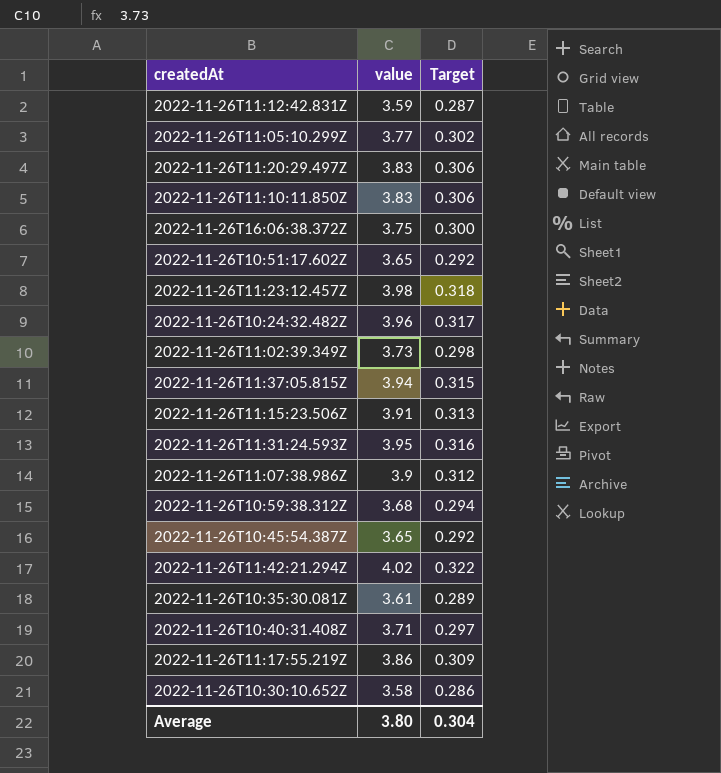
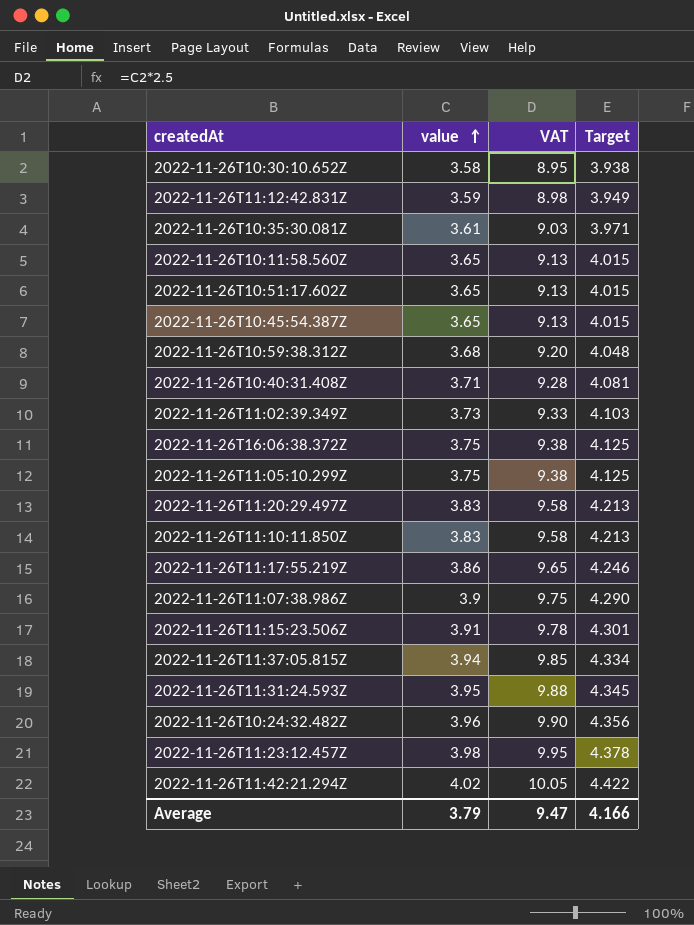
row order: none -> value ascending
column VAT | formula: none -> [value] * 2.5
column Target | formula: [value] * 0.08 -> [value] * 1.1
row 2022-11-26T10:11:58.560Z: none -> 3.65 | 9.13 | 4.015
2022-11-26T11:05:10.299Z | value: 3.77 -> 3.75
Average | value: 3.80 -> 3.79
Average | Target: 0.304 -> 4.166

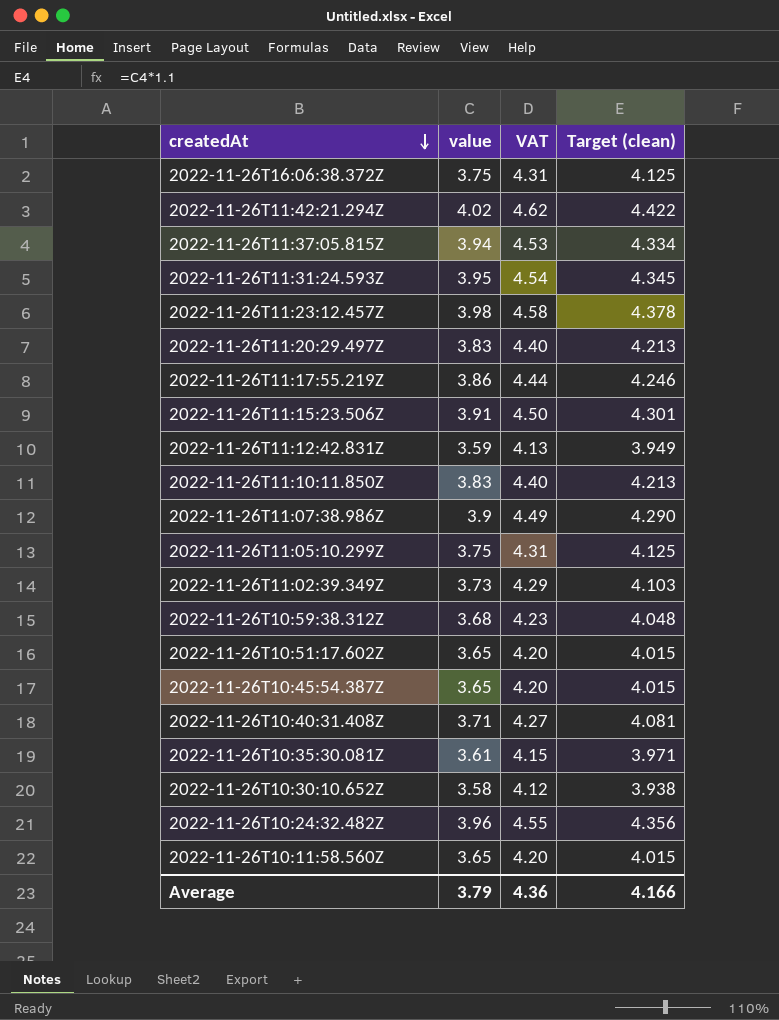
row order: value ascending -> createdAt descending
column VAT | formula: [value] * 2.5 -> [value] * 1.15
column name: Target -> Target (clean)
Average | VAT: 9.47 -> 4.36

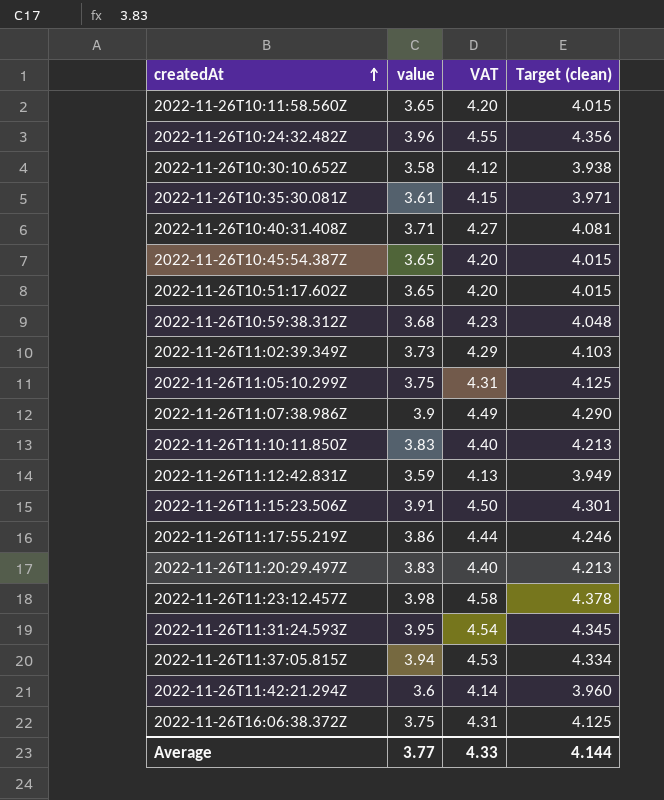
row order: createdAt descending -> createdAt ascending
2022-11-26T11:42:21.294Z | value: 4.02 -> 3.6
2022-11-26T11:42:21.294Z | VAT: 4.62 -> 4.14
2022-11-26T11:42:21.294Z | Target (clean): 4.422 -> 3.960
Average | value: 3.79 -> 3.77
Average | VAT: 4.36 -> 4.33
Average | Target (clean): 4.166 -> 4.144

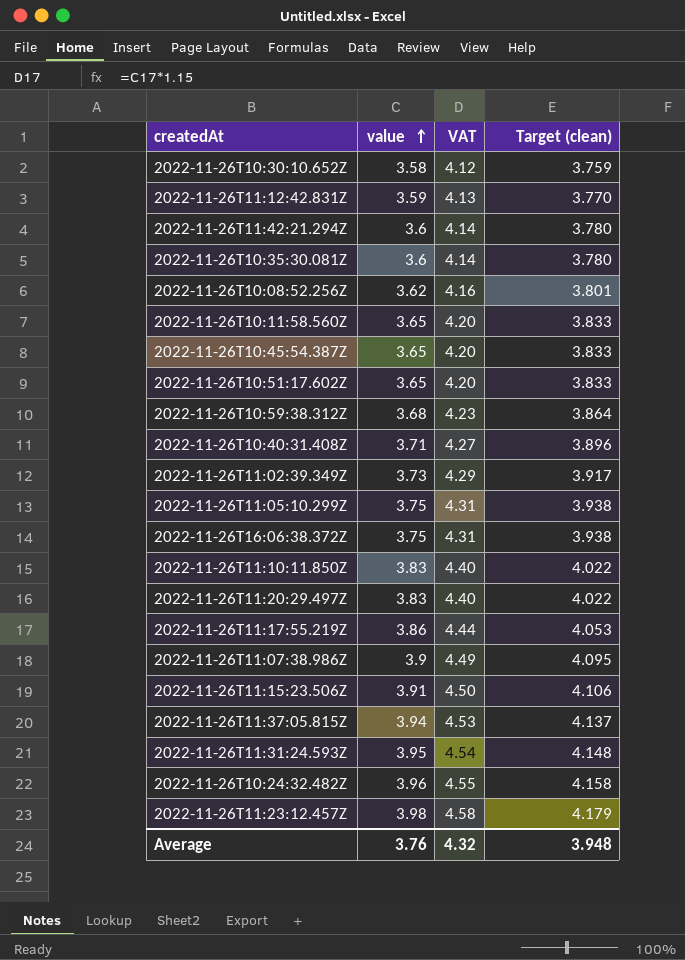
row order: createdAt ascending -> value ascending
column Target (clean) | formula: [value] * 1.1 -> [value] * 1.05
2022-11-26T10:35:30.081Z | value: 3.61 -> 3.6
2022-11-26T10:35:30.081Z | VAT: 4.15 -> 4.14
row 2022-11-26T10:08:52.256Z: none -> 3.62 | 4.16 | 3.801
Average | value: 3.77 -> 3.76
Average | VAT: 4.33 -> 4.32
Average | Target (clean): 4.144 -> 3.948

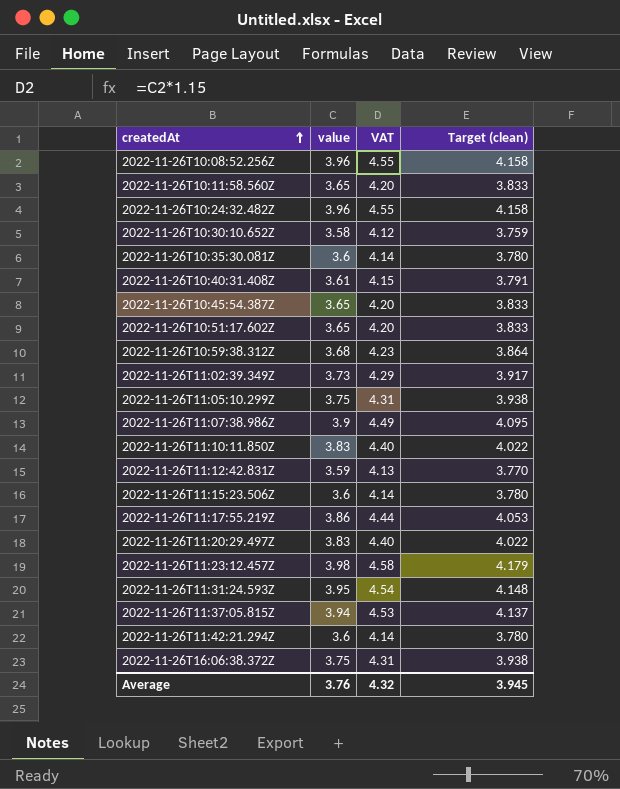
row order: value ascending -> createdAt ascending
2022-11-26T10:08:52.256Z | value: 3.62 -> 3.96
2022-11-26T10:08:52.256Z | VAT: 4.16 -> 4.55
2022-11-26T10:08:52.256Z | Target (clean): 3.801 -> 4.158
2022-11-26T10:40:31.408Z | value: 3.71 -> 3.61
2022-11-26T10:40:31.408Z | VAT: 4.27 -> 4.15
2022-11-26T10:40:31.408Z | Target (clean): 3.896 -> 3.791
2022-11-26T11:15:23.506Z | value: 3.91 -> 3.6
2022-11-26T11:15:23.506Z | VAT: 4.50 -> 4.14
2022-11-26T11:15:23.506Z | Target (clean): 4.106 -> 3.780
Average | Target (clean): 3.948 -> 3.945

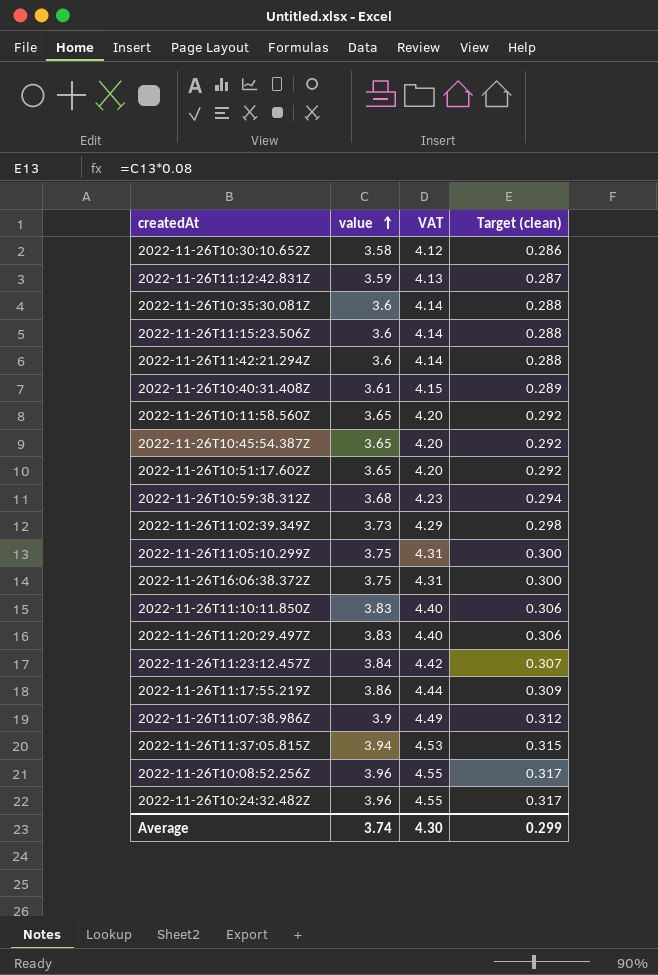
row order: createdAt ascending -> value ascending
column Target (clean) | formula: [value] * 1.05 -> [value] * 0.08
row 2022-11-26T11:31:24.593Z: 3.95 | 4.54 | 4.148 -> none
2022-11-26T11:23:12.457Z | value: 3.98 -> 3.84
2022-11-26T11:23:12.457Z | VAT: 4.58 -> 4.42
Average | value: 3.76 -> 3.74
Average | VAT: 4.32 -> 4.30
Average | Target (clean): 3.945 -> 0.299

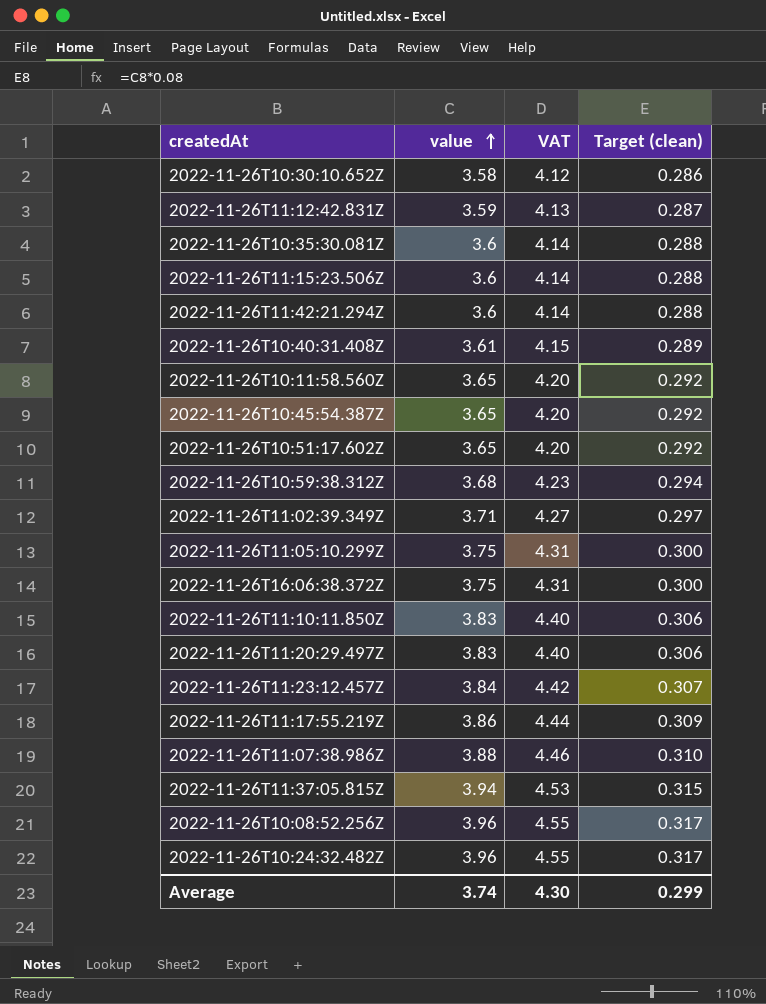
2022-11-26T11:02:39.349Z | value: 3.73 -> 3.71
2022-11-26T11:02:39.349Z | VAT: 4.29 -> 4.27
2022-11-26T11:02:39.349Z | Target (clean): 0.298 -> 0.297
2022-11-26T11:07:38.986Z | value: 3.9 -> 3.88
2022-11-26T11:07:38.986Z | VAT: 4.49 -> 4.46
2022-11-26T11:07:38.986Z | Target (clean): 0.312 -> 0.310

